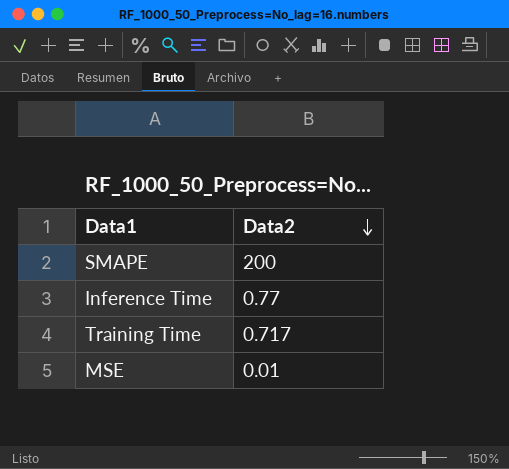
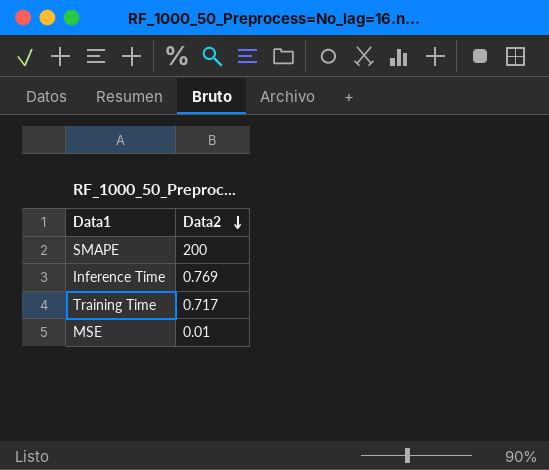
Inference Time | Data2: 0.77 -> 0.769

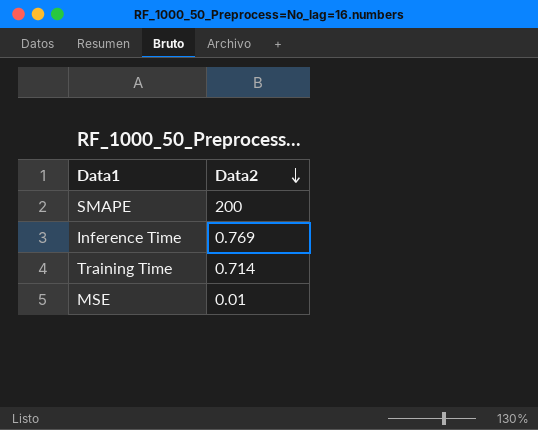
Training Time | Data2: 0.717 -> 0.714

